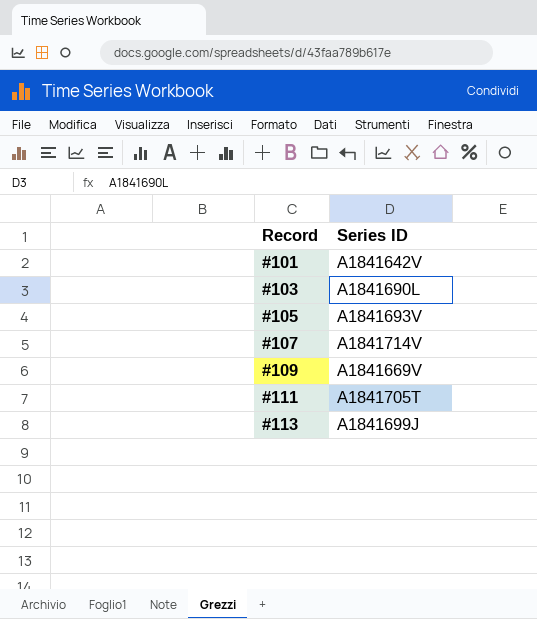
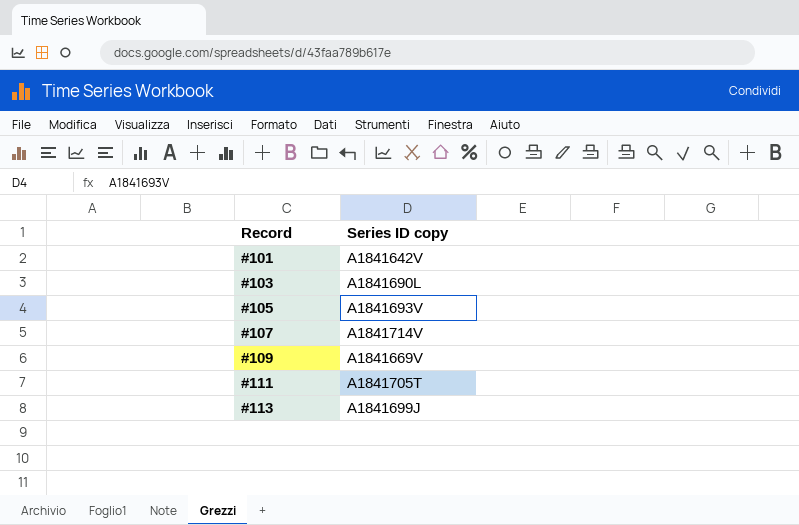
column name: Series ID -> Series ID copy

